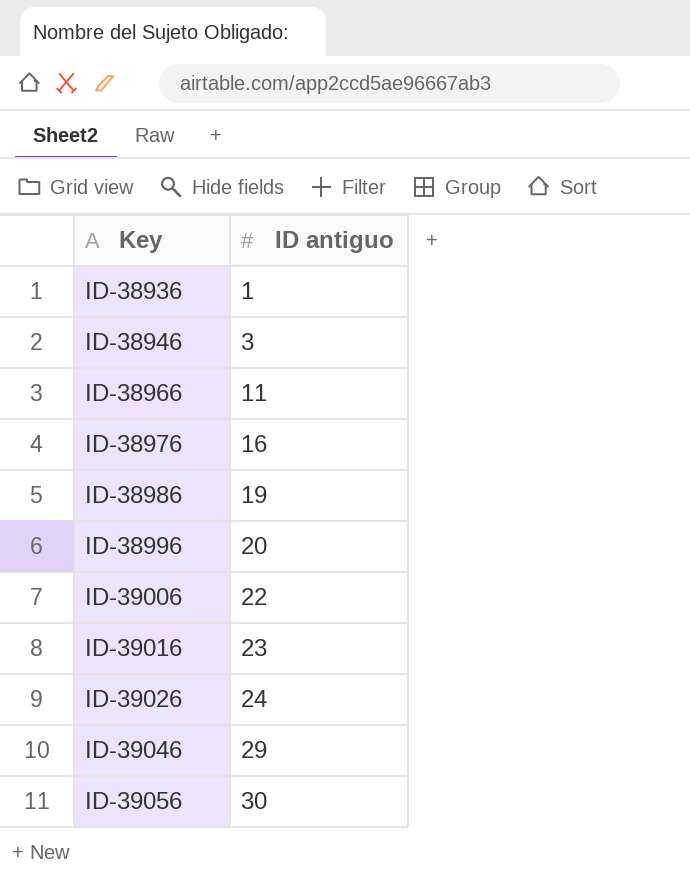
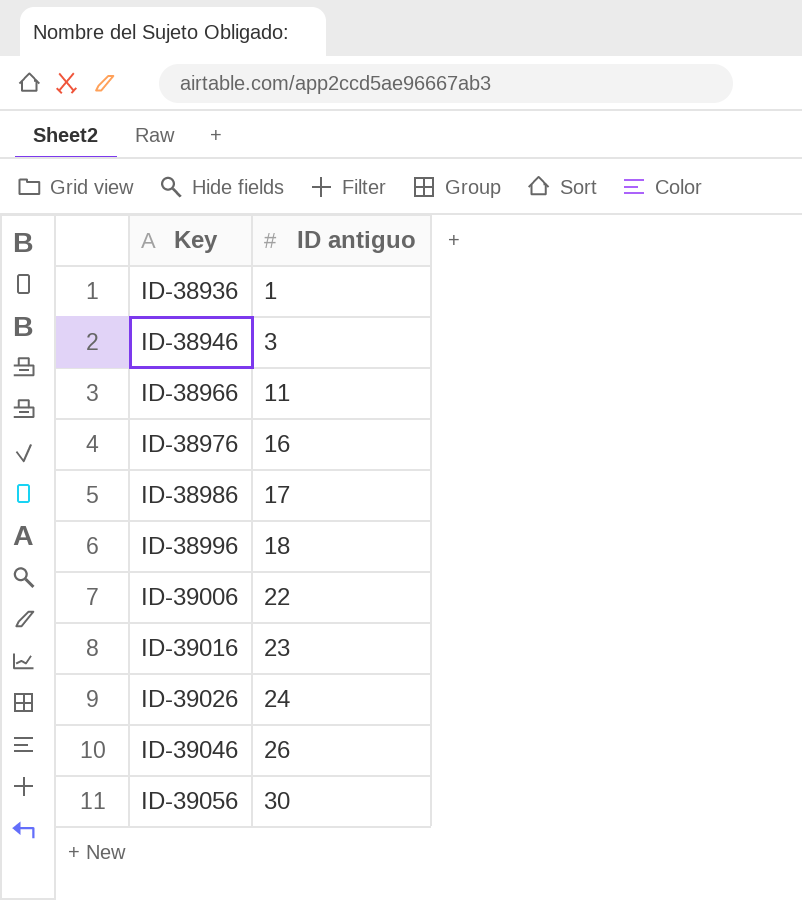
ID-38986 | ID antiguo: 19 -> 17
ID-38996 | ID antiguo: 20 -> 18
ID-39046 | ID antiguo: 29 -> 26

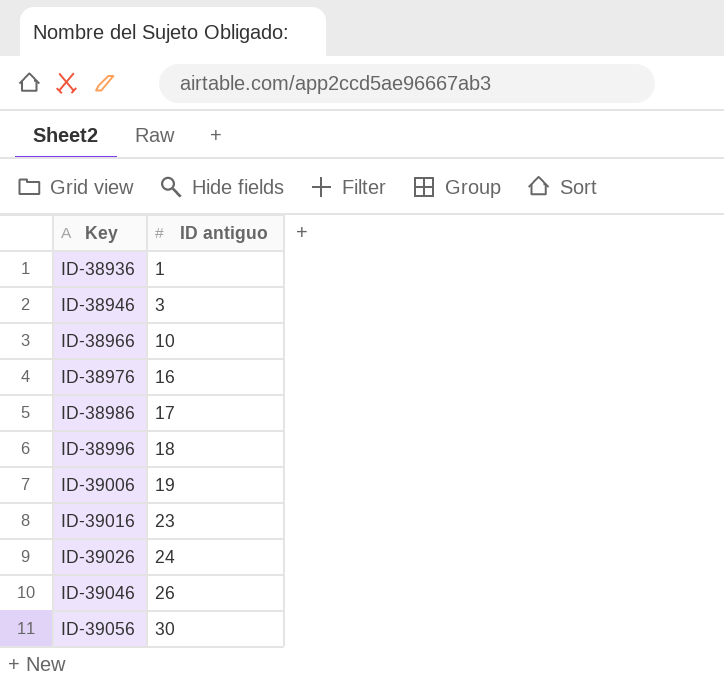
ID-38966 | ID antiguo: 11 -> 10
ID-39006 | ID antiguo: 22 -> 19

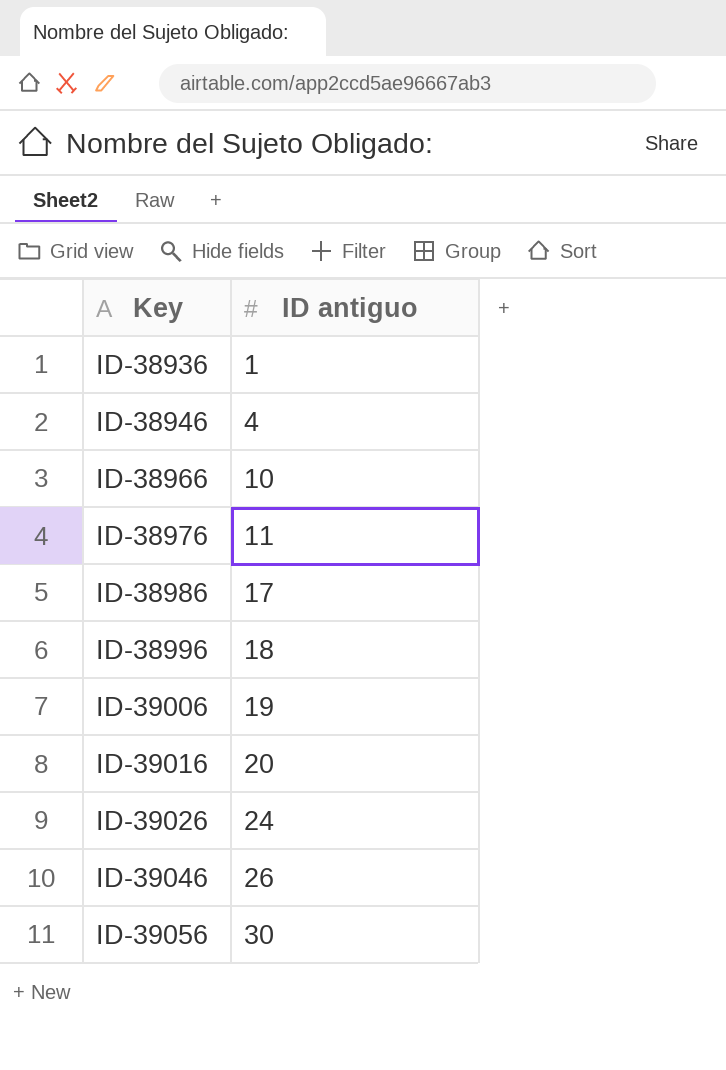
ID-38946 | ID antiguo: 3 -> 4
ID-38976 | ID antiguo: 16 -> 11
ID-39016 | ID antiguo: 23 -> 20

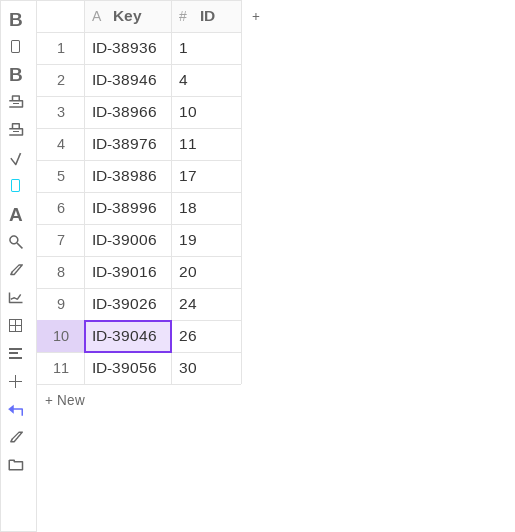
column name: ID antiguo -> ID

